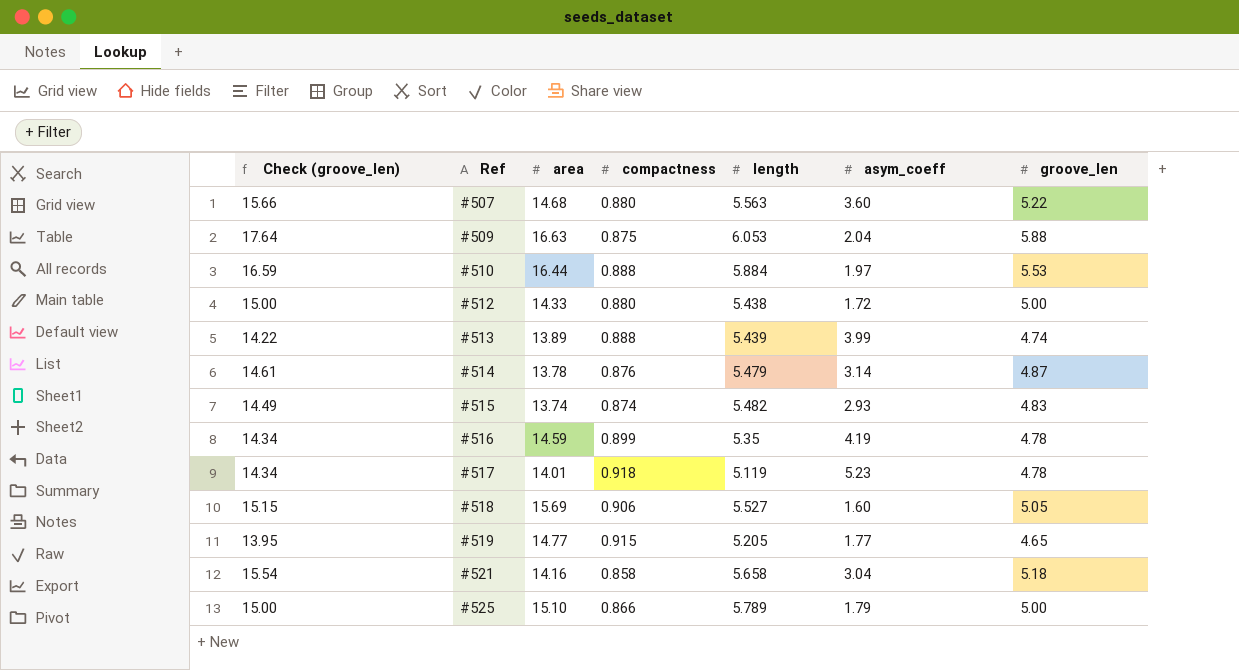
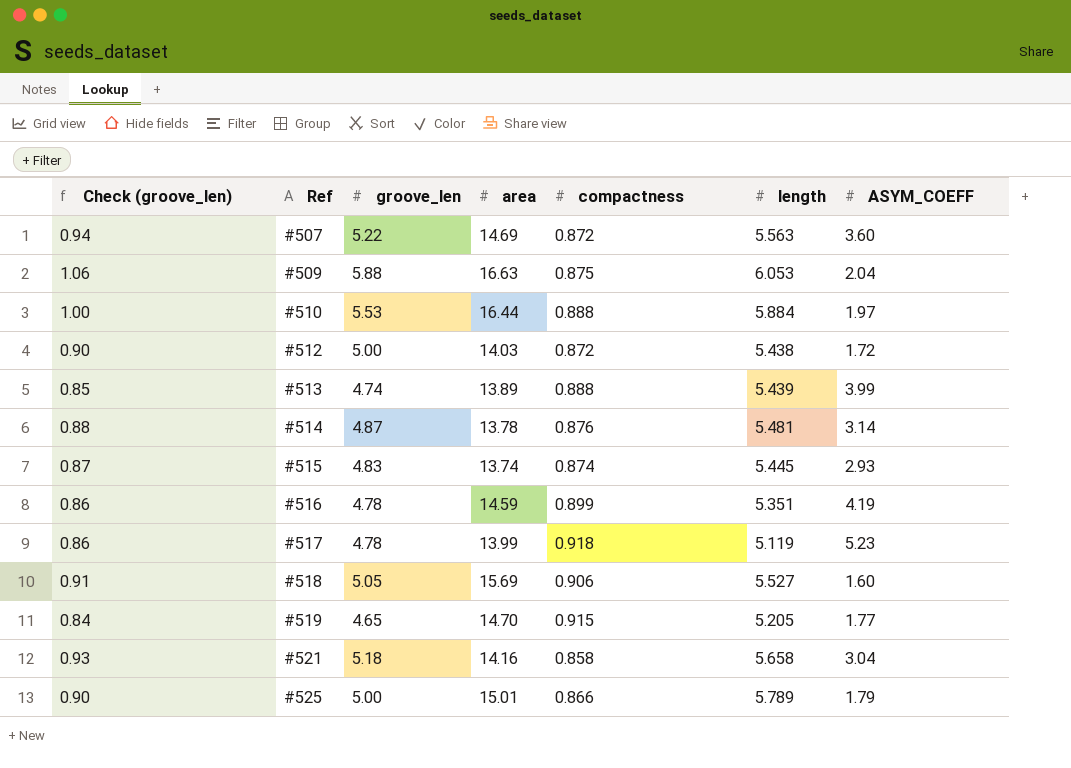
column Check (groove_len) | formula: [groove_len] * 3 -> [groove_len] * 0.18
column groove_len | position: 7 -> 3
column name: asym_coeff -> ASYM_COEFF
#507 | area: 14.68 -> 14.69
#507 | compactness: 0.880 -> 0.872
#512 | area: 14.33 -> 14.03
#512 | compactness: 0.880 -> 0.872
#514 | length: 5.479 -> 5.481
#515 | length: 5.482 -> 5.445
#516 | length: 5.35 -> 5.351
#517 | area: 14.01 -> 13.99
#519 | area: 14.77 -> 14.70
#525 | area: 15.10 -> 15.01

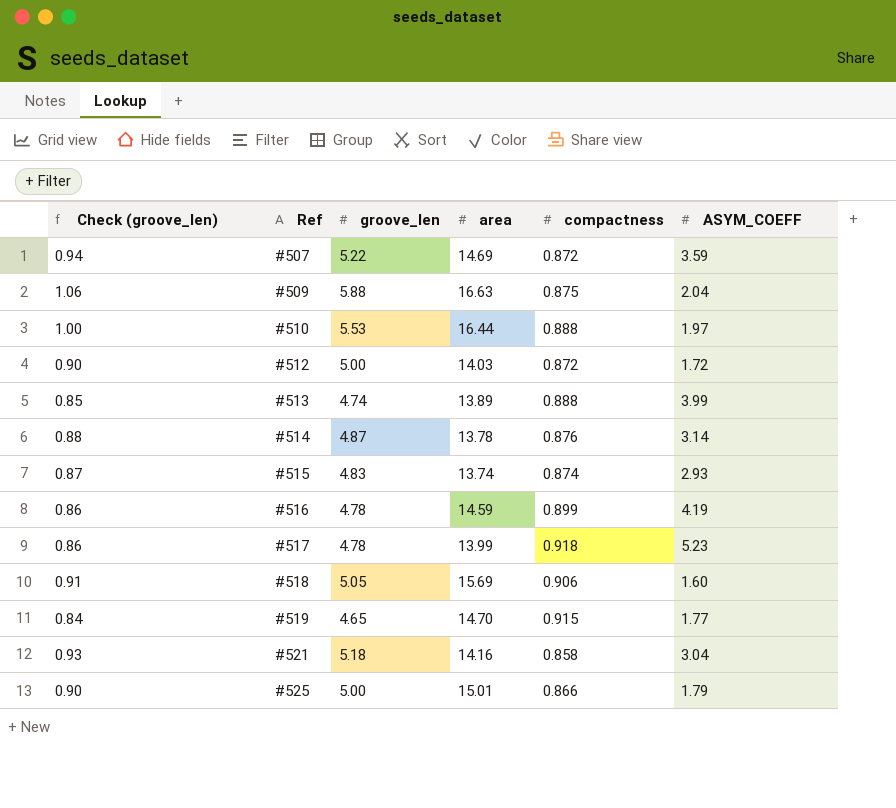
column length | position: 6 -> none
#507 | ASYM_COEFF: 3.60 -> 3.59

